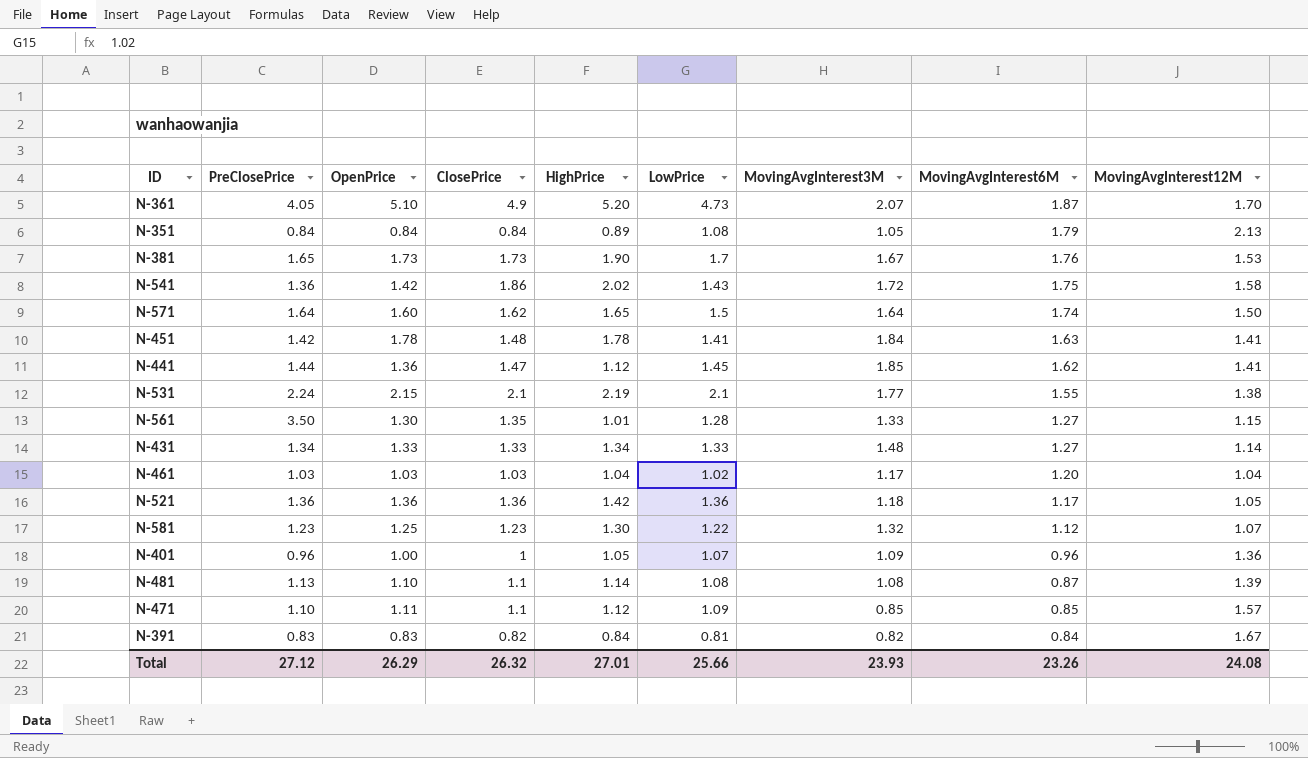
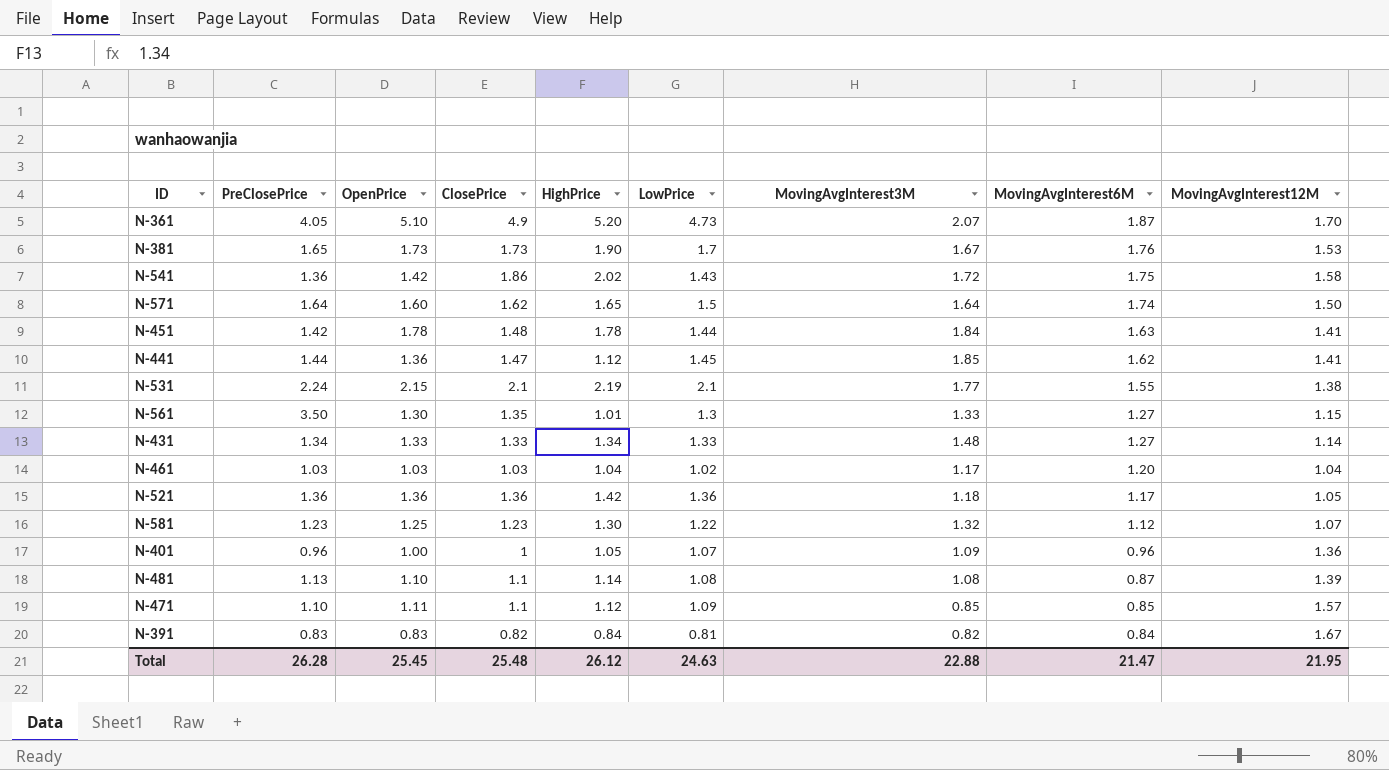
row N-351: 0.84 | 0.84 | 0.84 | 0.89 | 1.08 | 1.05 | 1.79 | 2.13 -> none
N-451 | LowPrice: 1.41 -> 1.44
N-561 | LowPrice: 1.28 -> 1.3
Total | PreClosePrice: 27.12 -> 26.28
Total | OpenPrice: 26.29 -> 25.45
Total | ClosePrice: 26.32 -> 25.48
Total | HighPrice: 27.01 -> 26.12
Total | LowPrice: 25.66 -> 24.63
Total | MovingAvgInterest3M: 23.93 -> 22.88
Total | MovingAvgInterest6M: 23.26 -> 21.47
Total | MovingAvgInterest12M: 24.08 -> 21.95

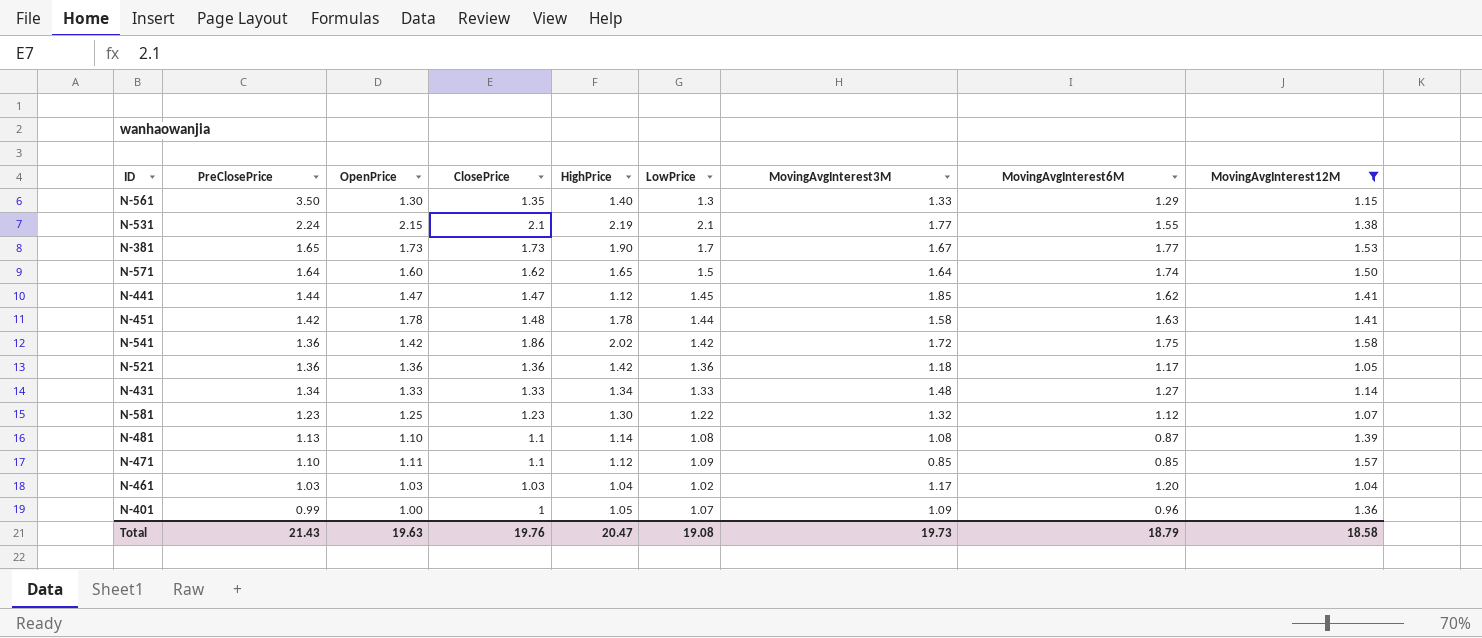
filter: none -> MovingAvgInterest12M <= 1.58
row order: MovingAvgInterest6M descending -> PreClosePrice descending
N-561 | HighPrice: 1.01 -> 1.40
N-561 | MovingAvgInterest6M: 1.27 -> 1.29
N-381 | MovingAvgInterest6M: 1.76 -> 1.77
N-441 | OpenPrice: 1.36 -> 1.47
N-451 | MovingAvgInterest3M: 1.84 -> 1.58
N-541 | LowPrice: 1.43 -> 1.42
N-401 | PreClosePrice: 0.96 -> 0.99
Total | PreClosePrice: 26.28 -> 21.43
Total | OpenPrice: 25.45 -> 19.63
Total | ClosePrice: 25.48 -> 19.76
Total | HighPrice: 26.12 -> 20.47
Total | LowPrice: 24.63 -> 19.08
Total | MovingAvgInterest3M: 22.88 -> 19.73
Total | MovingAvgInterest6M: 21.47 -> 18.79
Total | MovingAvgInterest12M: 21.95 -> 18.58

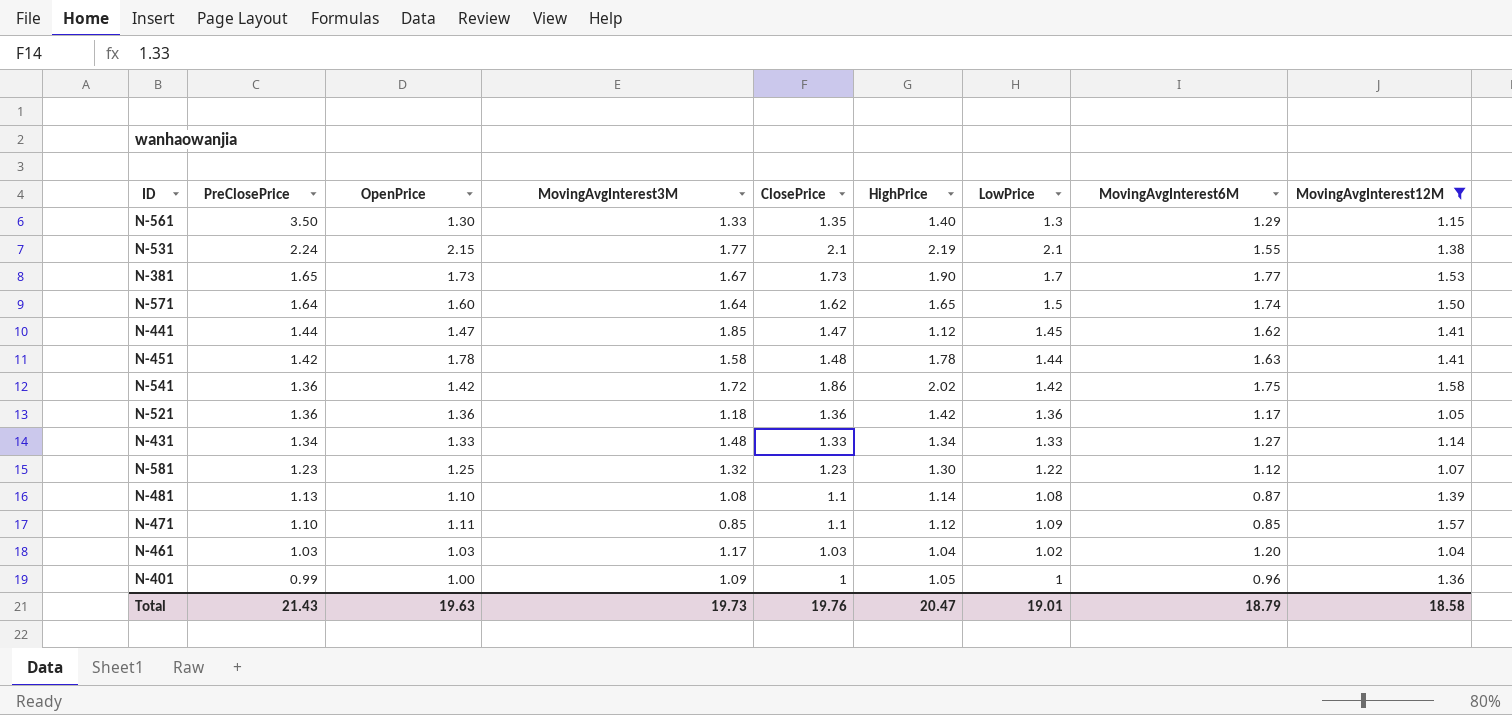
column MovingAvgInterest3M | position: 7 -> 4
N-401 | LowPrice: 1.07 -> 1
Total | LowPrice: 19.08 -> 19.01

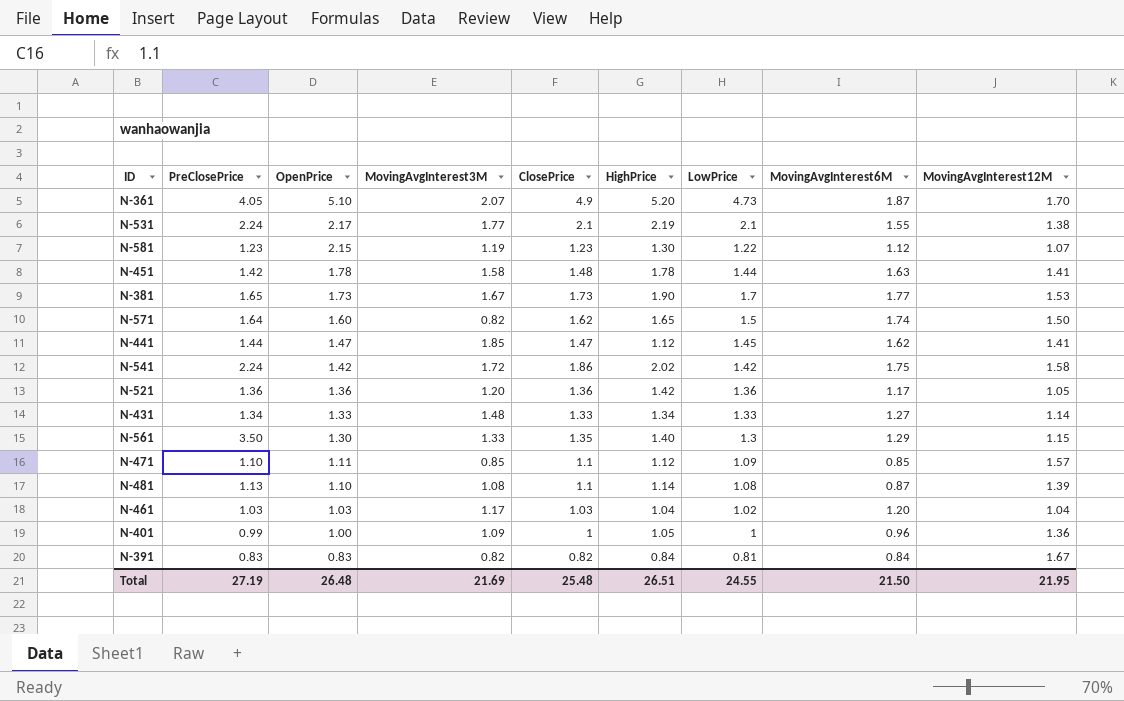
filter: MovingAvgInterest12M <= 1.58 -> none
row order: PreClosePrice descending -> OpenPrice descending
N-531 | OpenPrice: 2.15 -> 2.17
N-581 | OpenPrice: 1.25 -> 2.15
N-581 | MovingAvgInterest3M: 1.32 -> 1.19
N-571 | MovingAvgInterest3M: 1.64 -> 0.82
N-541 | PreClosePrice: 1.36 -> 2.24
N-521 | MovingAvgInterest3M: 1.18 -> 1.20
Total | PreClosePrice: 21.43 -> 27.19
Total | OpenPrice: 19.63 -> 26.48
Total | MovingAvgInterest3M: 19.73 -> 21.69
Total | ClosePrice: 19.76 -> 25.48
Total | HighPrice: 20.47 -> 26.51
Total | LowPrice: 19.01 -> 24.55
Total | MovingAvgInterest6M: 18.79 -> 21.50
Total | MovingAvgInterest12M: 18.58 -> 21.95

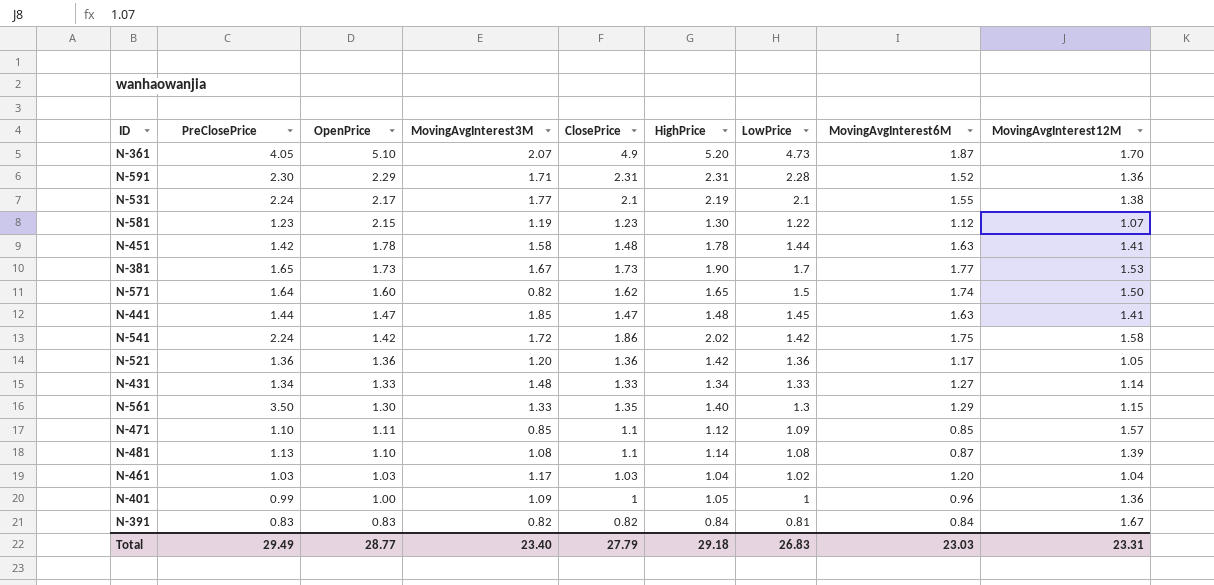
row N-591: none -> 2.30 | 2.29 | 1.71 | 2.31 | 2.31 | 2.28 | 1.52 | 1.36
N-441 | HighPrice: 1.12 -> 1.48
N-441 | MovingAvgInterest6M: 1.62 -> 1.63
Total | PreClosePrice: 27.19 -> 29.49
Total | OpenPrice: 26.48 -> 28.77
Total | MovingAvgInterest3M: 21.69 -> 23.40
Total | ClosePrice: 25.48 -> 27.79
Total | HighPrice: 26.51 -> 29.18
Total | LowPrice: 24.55 -> 26.83
Total | MovingAvgInterest6M: 21.50 -> 23.03
Total | MovingAvgInterest12M: 21.95 -> 23.31

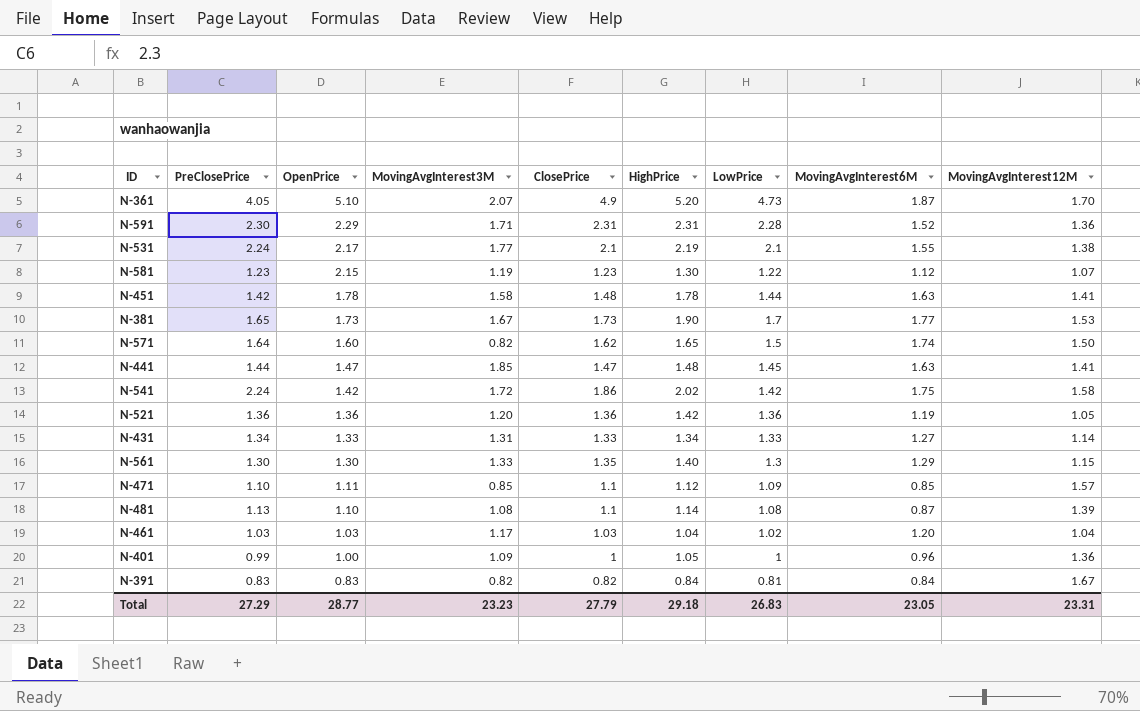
N-521 | MovingAvgInterest6M: 1.17 -> 1.19
N-431 | MovingAvgInterest3M: 1.48 -> 1.31
N-561 | PreClosePrice: 3.50 -> 1.30
Total | PreClosePrice: 29.49 -> 27.29
Total | MovingAvgInterest3M: 23.40 -> 23.23
Total | MovingAvgInterest6M: 23.03 -> 23.05

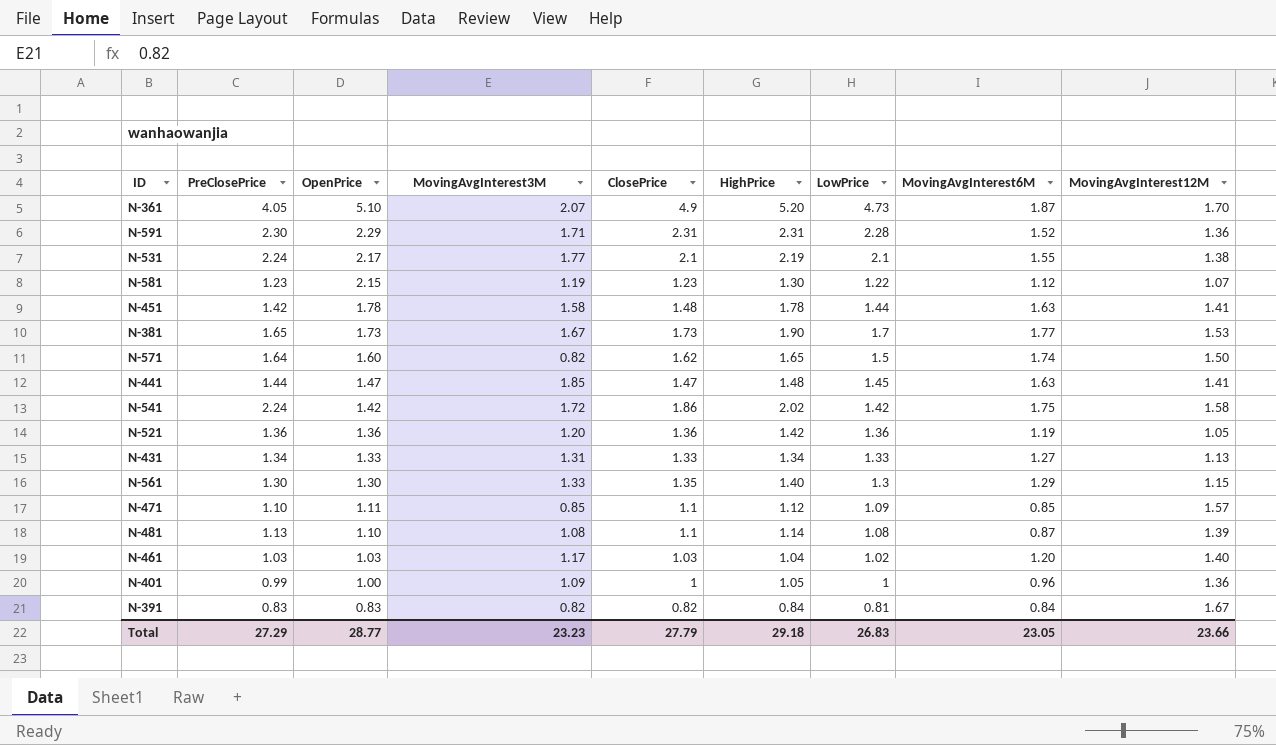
N-431 | MovingAvgInterest12M: 1.14 -> 1.13
N-461 | MovingAvgInterest12M: 1.04 -> 1.40
Total | MovingAvgInterest12M: 23.31 -> 23.66

